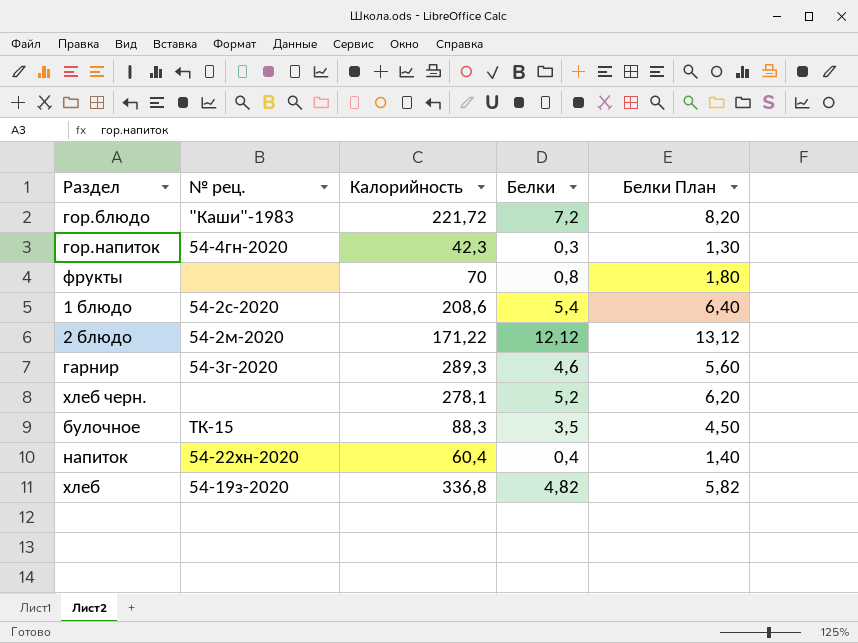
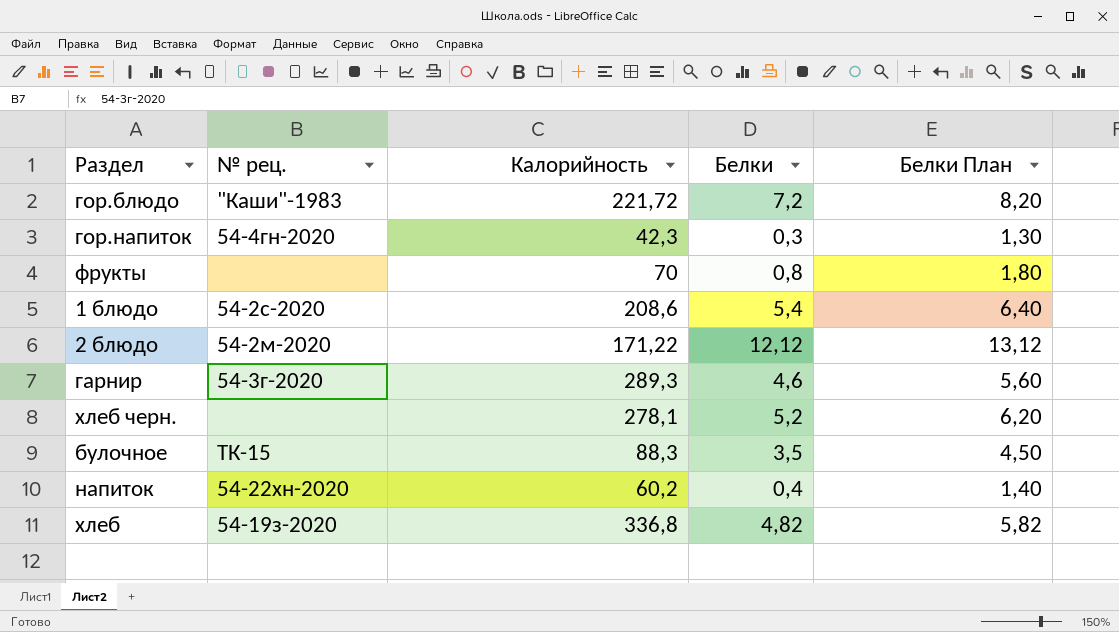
напиток | Калорийность: 60,4 -> 60,2

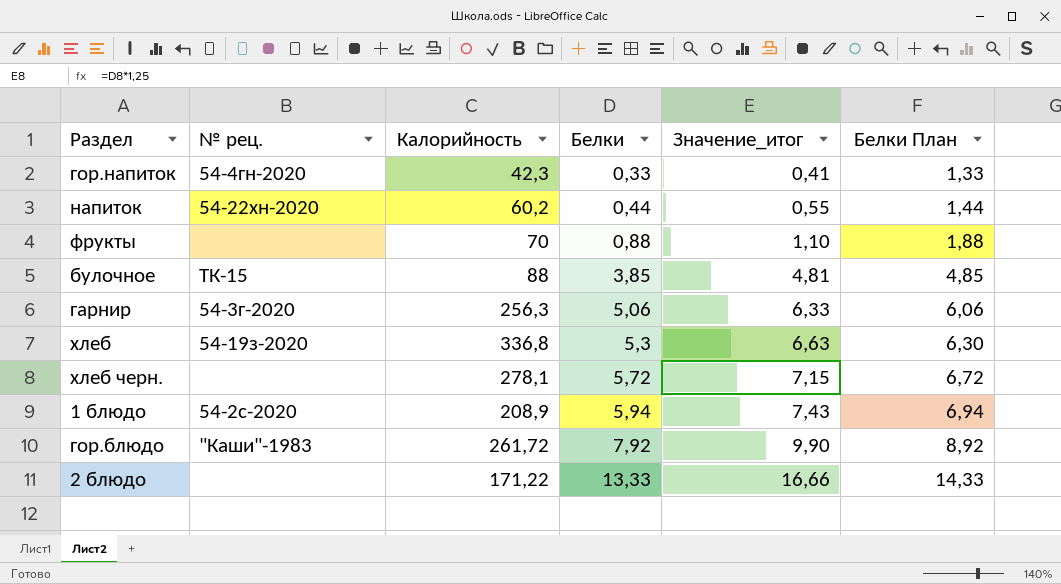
row order: none -> Белки ascending
column Значение_итог | formula: none -> [Белки] * 1,25
гор.напиток | Белки: 0,3 -> 0,33
гор.напиток | Белки План: 1,30 -> 1,33
напиток | Белки: 0,4 -> 0,44
напиток | Белки План: 1,40 -> 1,44
фрукты | Белки: 0,8 -> 0,88
фрукты | Белки План: 1,80 -> 1,88
булочное | Калорийность: 88,3 -> 88
булочное | Белки: 3,5 -> 3,85
булочное | Белки План: 4,50 -> 4,85
гарнир | Калорийность: 289,3 -> 256,3
гарнир | Белки: 4,6 -> 5,06
гарнир | Белки План: 5,60 -> 6,06
хлеб | Белки: 4,82 -> 5,3
хлеб | Белки План: 5,82 -> 6,30
хлеб черн. | Белки: 5,2 -> 5,72
хлеб черн. | Белки План: 6,20 -> 6,72
1 блюдо | Калорийность: 208,6 -> 208,9
1 блюдо | Белки: 5,4 -> 5,94
1 блюдо | Белки План: 6,40 -> 6,94
гор.блюдо | Калорийность: 221,72 -> 261,72
гор.блюдо | Белки: 7,2 -> 7,92
гор.блюдо | Белки План: 8,20 -> 8,92
2 блюдо | № рец.: 54-2м-2020 -> none
2 блюдо | Белки: 12,12 -> 13,33
2 блюдо | Белки План: 13,12 -> 14,33

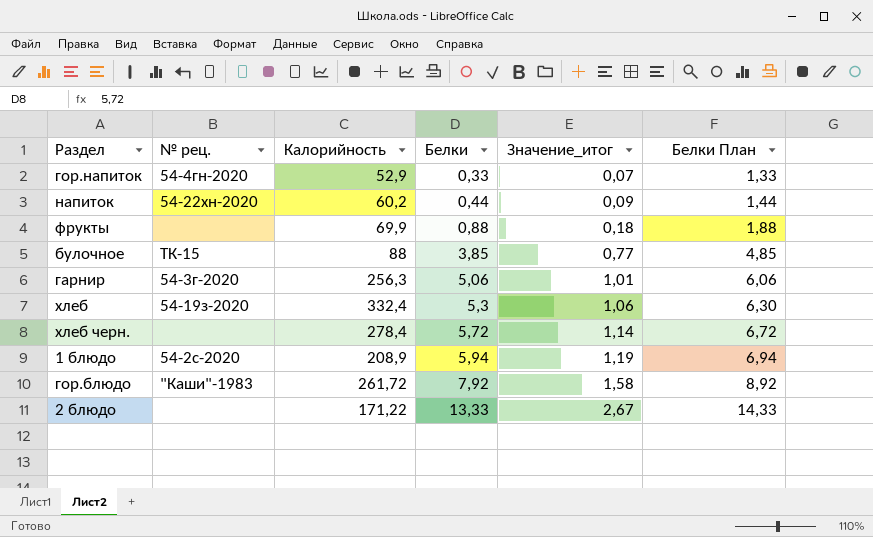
column Значение_итог | formula: [Белки] * 1,25 -> [Белки] * 0,2
гор.напиток | Калорийность: 42,3 -> 52,9
фрукты | Калорийность: 70 -> 69,9
хлеб | Калорийность: 336,8 -> 332,4
хлеб черн. | Калорийность: 278,1 -> 278,4

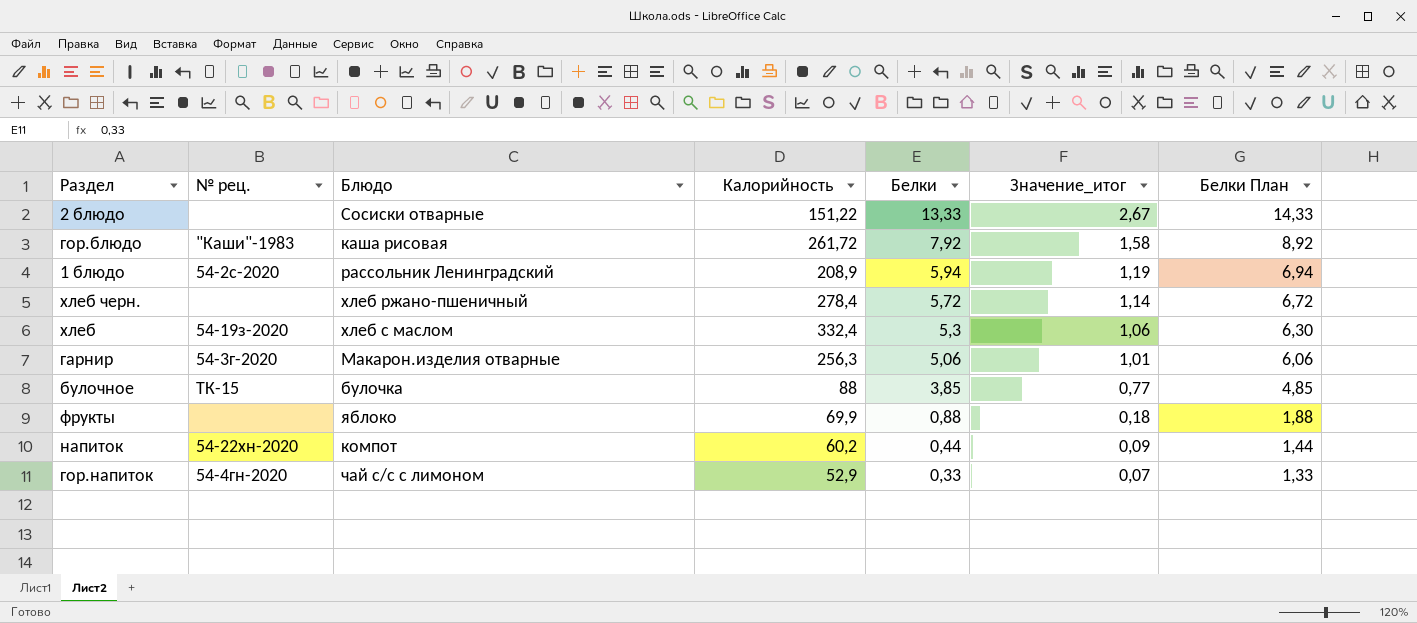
row order: Белки ascending -> Белки descending
column Блюдо | position: none -> 3
2 блюдо | Калорийность: 171,22 -> 151,22

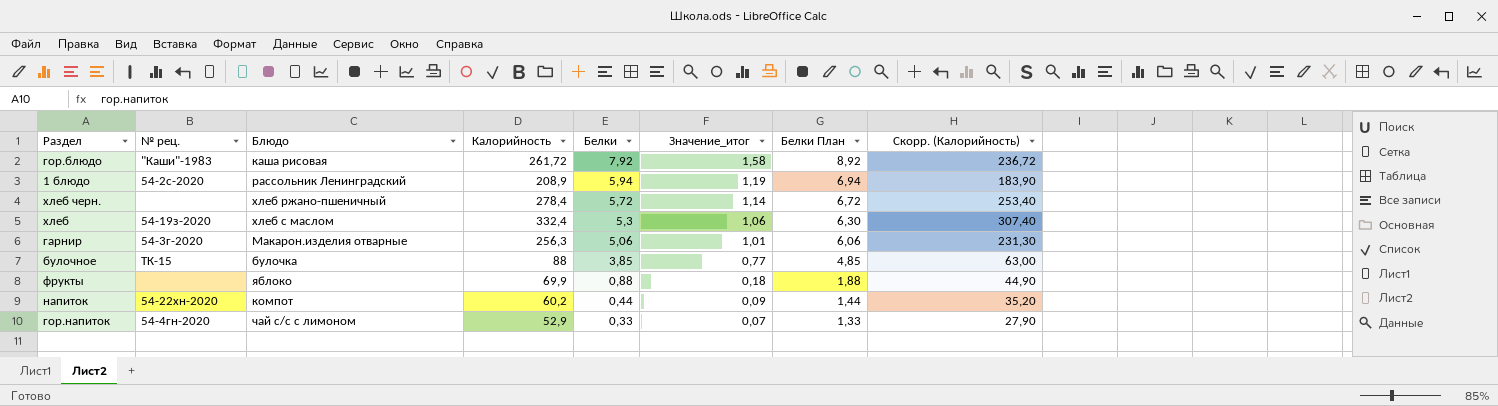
column Скорр. (Калорийность) | formula: none -> [Калорийность] - 25
row 2 блюдо: none | Сосиски отварные | 151,22 | 13,33 | 2,67 | 14,33 -> none

